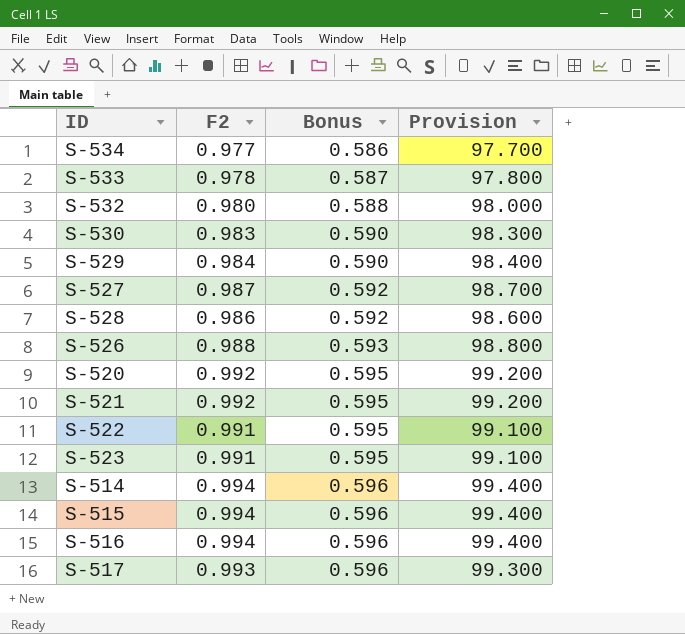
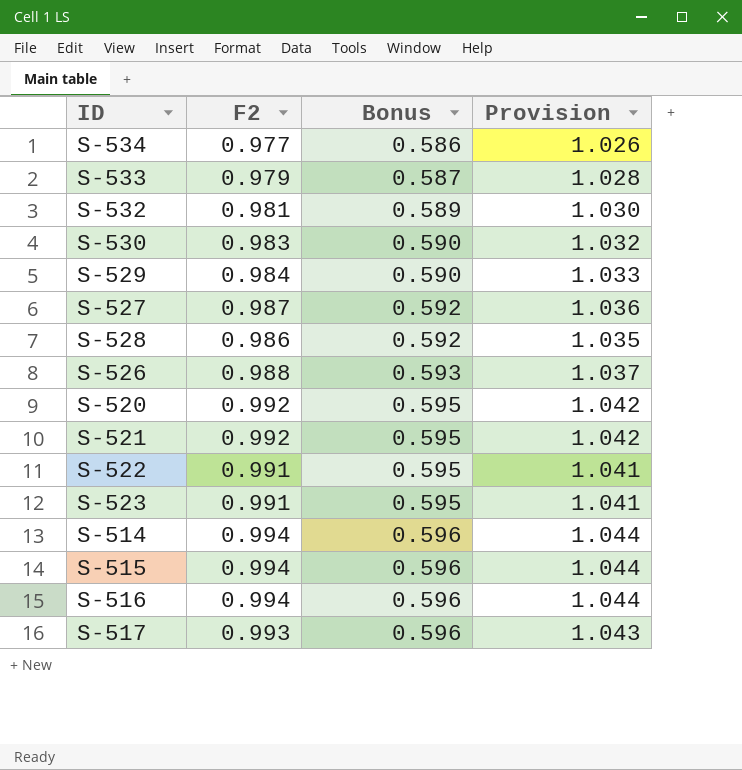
column Provision | formula: [F2] * 100 -> [F2] * 1.05
S-533 | F2: 0.978 -> 0.979
S-532 | F2: 0.980 -> 0.981
S-532 | Bonus: 0.588 -> 0.589

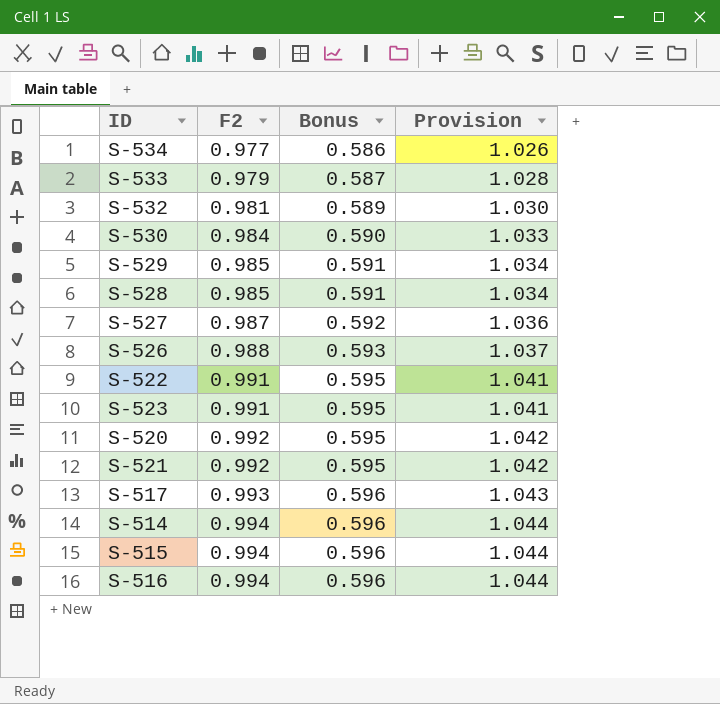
row order: Bonus ascending -> F2 ascending
S-530 | F2: 0.983 -> 0.984
S-530 | Provision: 1.032 -> 1.033
S-529 | F2: 0.984 -> 0.985
S-529 | Bonus: 0.590 -> 0.591
S-529 | Provision: 1.033 -> 1.034
S-528 | F2: 0.986 -> 0.985
S-528 | Bonus: 0.592 -> 0.591
S-528 | Provision: 1.035 -> 1.034

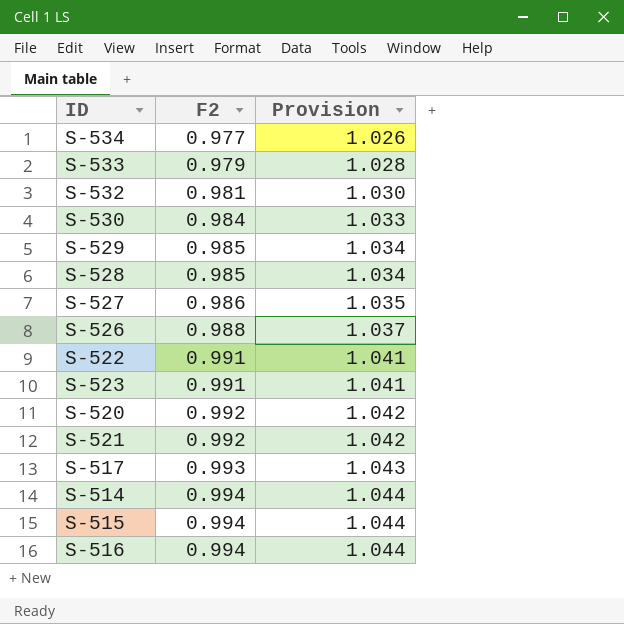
column Bonus | formula: [F2] * 0.6 -> none
S-527 | F2: 0.987 -> 0.986
S-527 | Provision: 1.036 -> 1.035

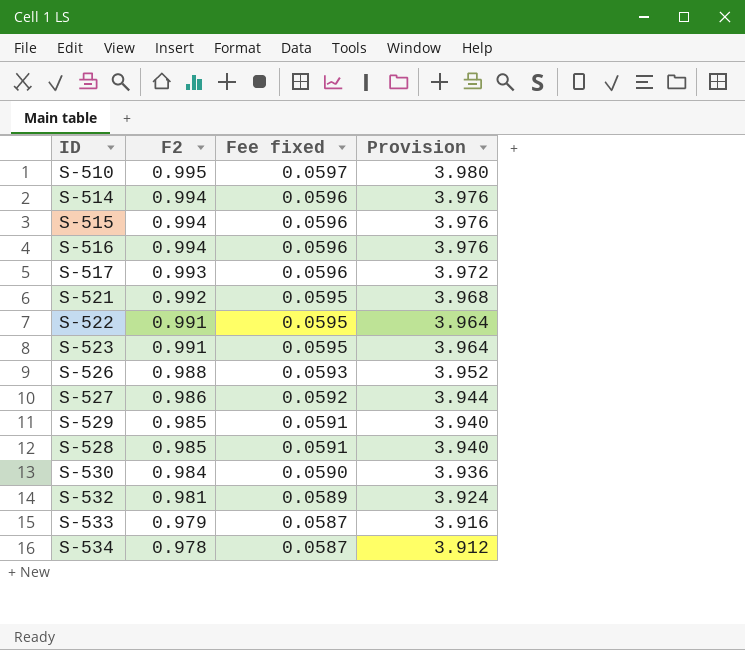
row order: F2 ascending -> F2 descending
column Fee fixed | formula: none -> [F2] * 0.06
column Provision | formula: [F2] * 1.05 -> [F2] * 4
row S-520: 0.992 | 1.042 -> none
row S-510: none -> 0.995 | 0.0597 | 3.980
S-534 | F2: 0.977 -> 0.978

